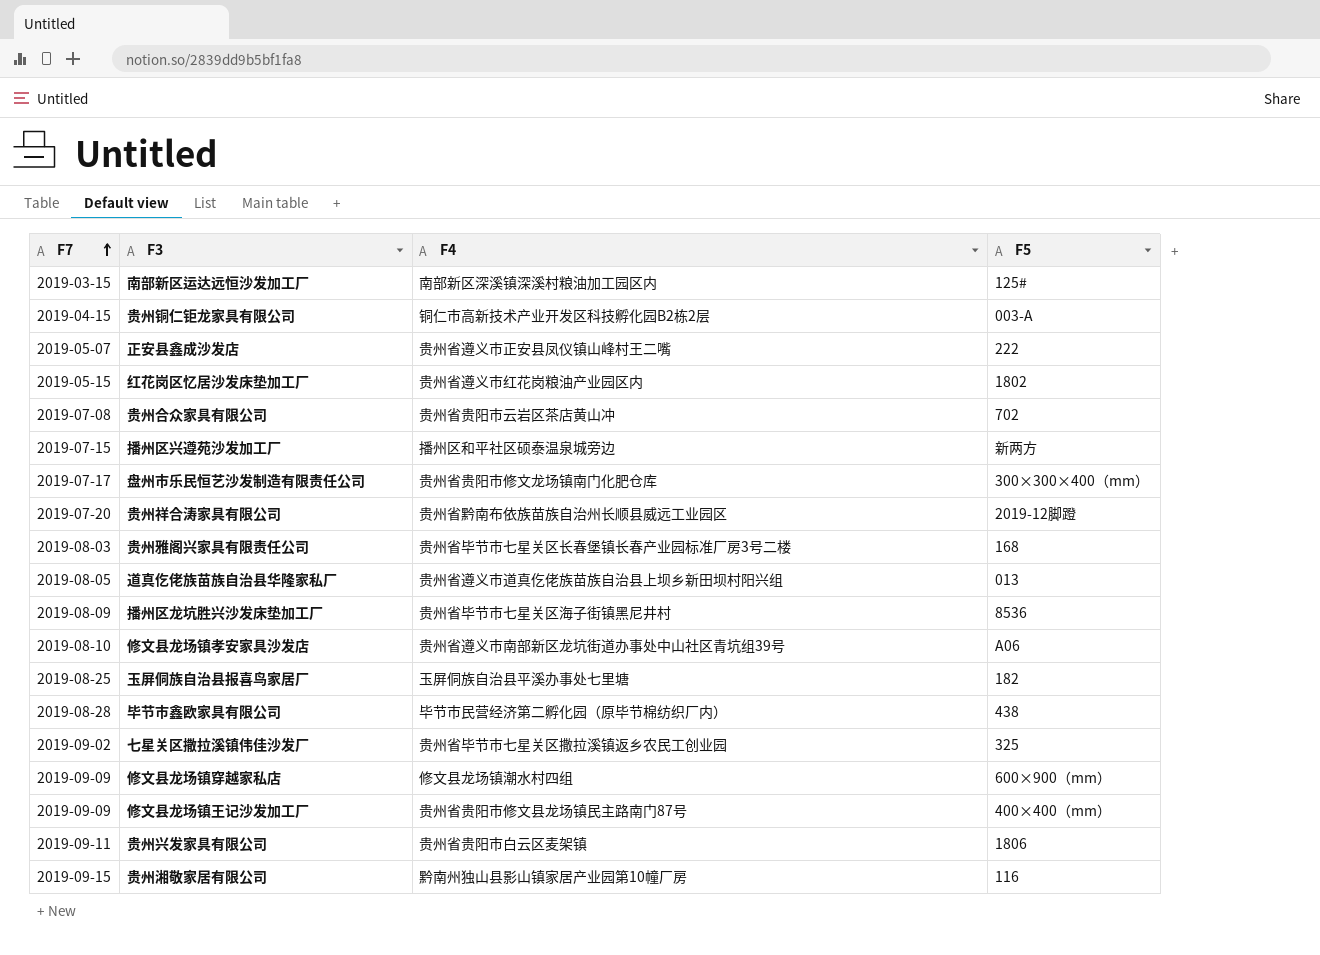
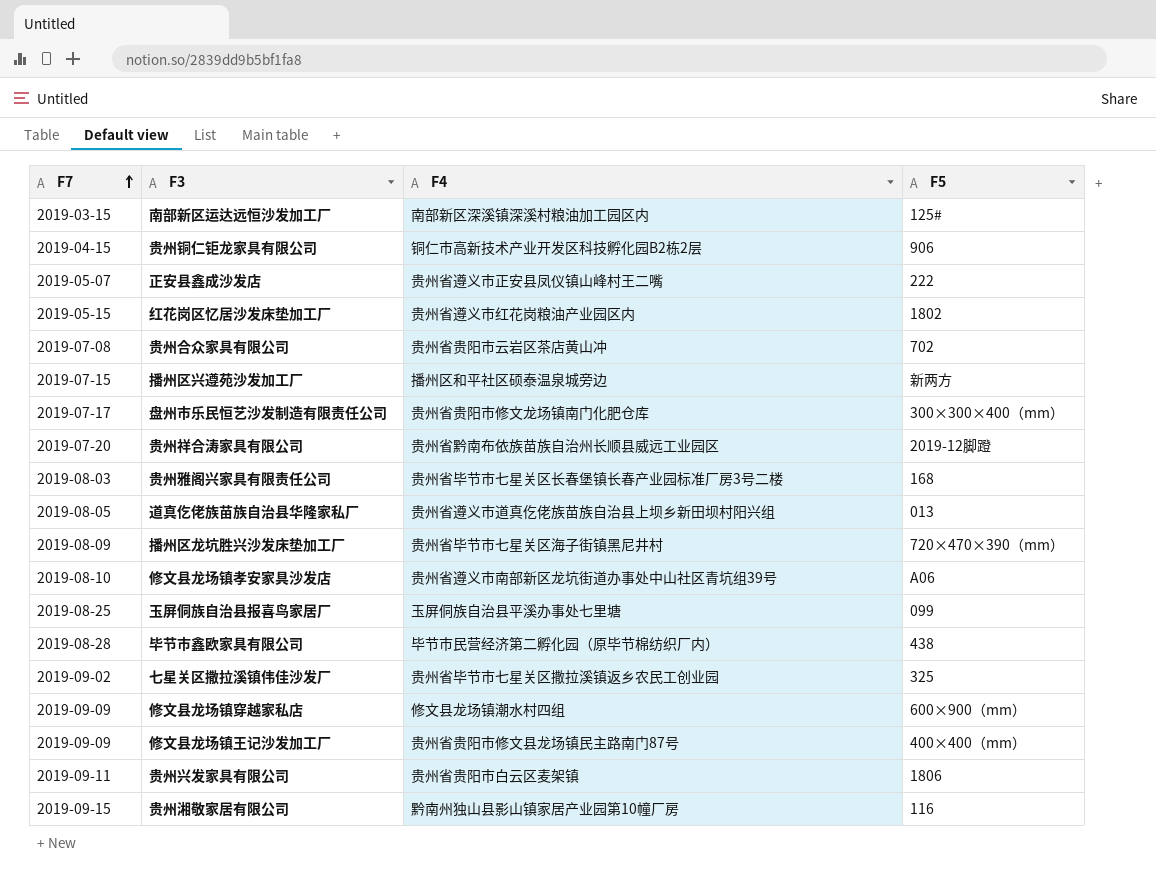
贵州铜仁钜龙家具有限公司 | F5: 003-A -> 906
播州区龙坑胜兴沙发床垫加工厂 | F5: 8536 -> 720×470×390（mm）
玉屏侗族自治县报喜鸟家居厂 | F5: 182 -> 099

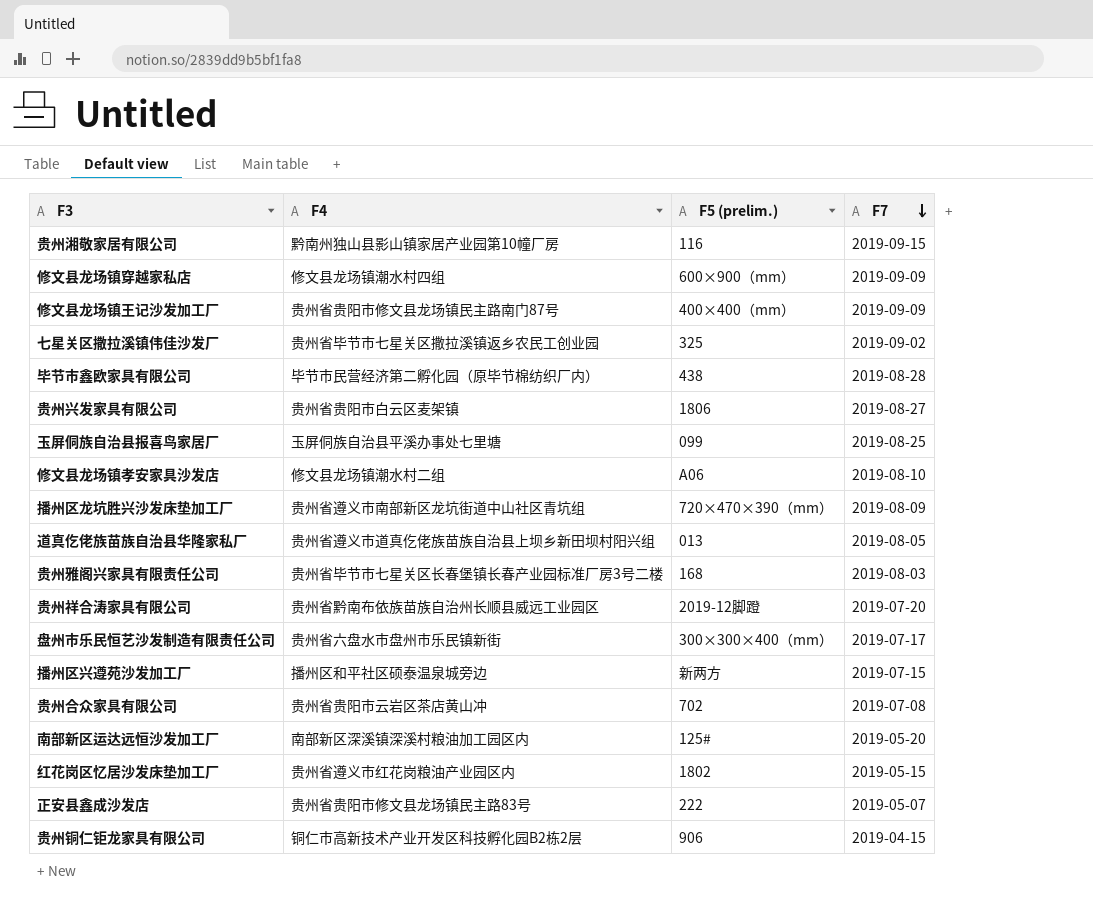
row order: F7 ascending -> F7 descending
column name: F5 -> F5 (prelim.)
column F7 | position: 1 -> 4
贵州兴发家具有限公司 | F7: 2019-09-11 -> 2019-08-27
修文县龙场镇孝安家具沙发店 | F4: 贵州省遵义市南部新区龙坑街道办事处中山社区青坑组39号 -> 修文县龙场镇潮水村二组
播州区龙坑胜兴沙发床垫加工厂 | F4: 贵州省毕节市七星关区海子街镇黑尼井村 -> 贵州省遵义市南部新区龙坑街道中山社区青坑组
盘州市乐民恒艺沙发制造有限责任公司 | F4: 贵州省贵阳市修文龙场镇南门化肥仓库 -> 贵州省六盘水市盘州市乐民镇新街
南部新区运达远恒沙发加工厂 | F7: 2019-03-15 -> 2019-05-20
正安县鑫成沙发店 | F4: 贵州省遵义市正安县凤仪镇山峰村王二嘴 -> 贵州省贵阳市修文县龙场镇民主路83号

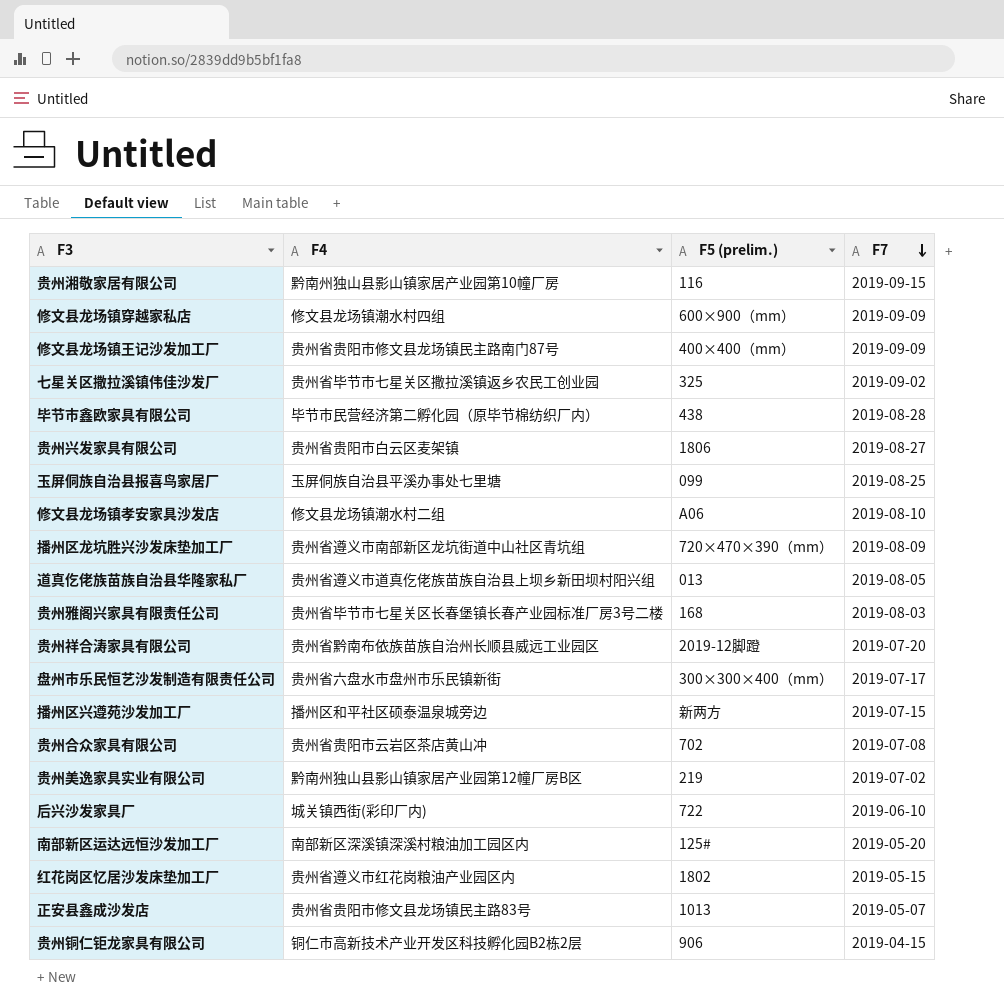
row 贵州美逸家具实业有限公司: none -> 黔南州独山县影山镇家居产业园第12幢厂房B区 | 219 | 2019-07-02
row 后兴沙发家具厂: none -> 城关镇西街(彩印厂内) | 722 | 2019-06-10
正安县鑫成沙发店 | F5 (prelim.): 222 -> 1013

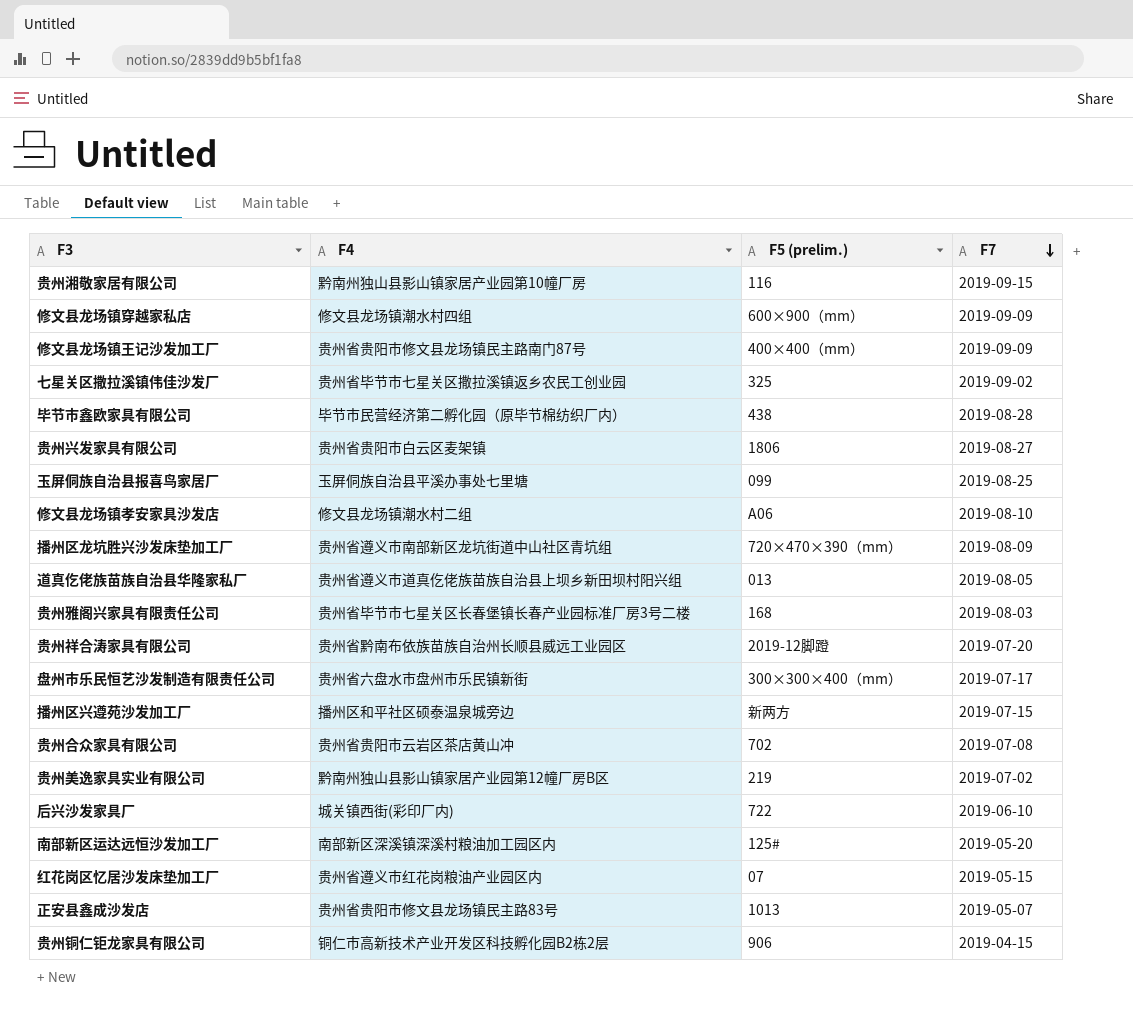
红花岗区忆居沙发床垫加工厂 | F5 (prelim.): 1802 -> 07

